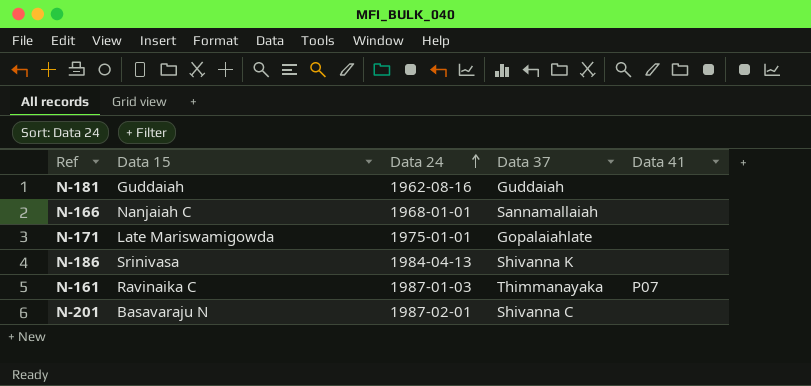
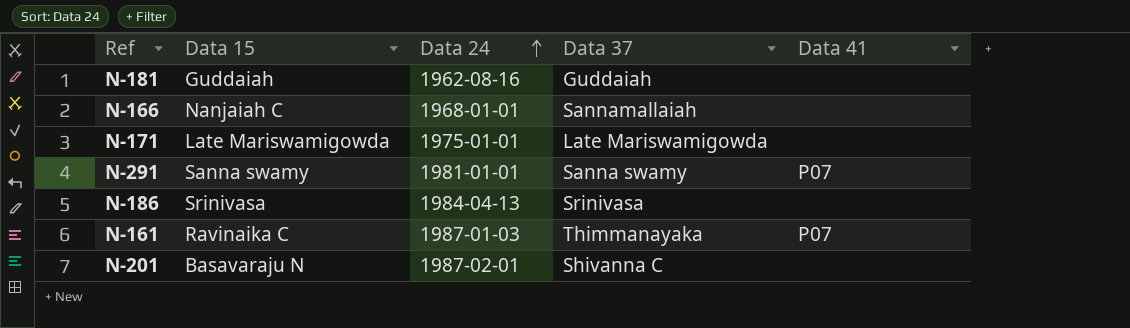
N-171 | Data 37: Gopalaiahlate -> Late Mariswamigowda
row N-291: none -> Sanna swamy | 1981-01-01 | Sanna swamy | P07
N-186 | Data 37: Shivanna K -> Srinivasa

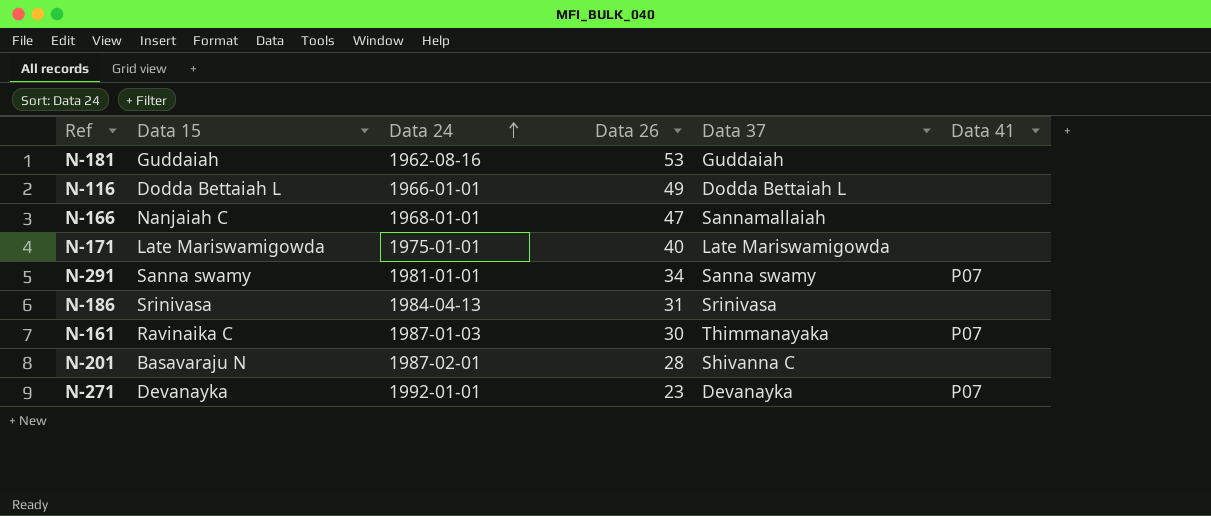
column Data 26 | position: none -> 4
row N-116: none -> Dodda Bettaiah L | 1966-01-01 | 49 | Dodda Bettaiah L | none
row N-271: none -> Devanayka | 1992-01-01 | 23 | Devanayka | P07

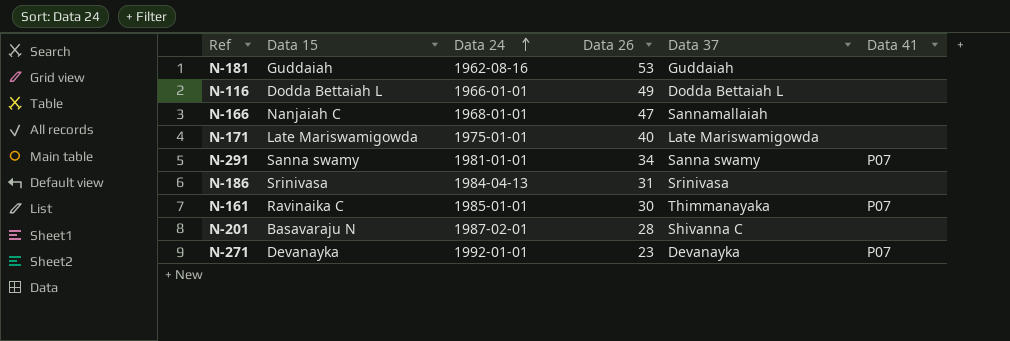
N-161 | Data 24: 1987-01-03 -> 1985-01-01

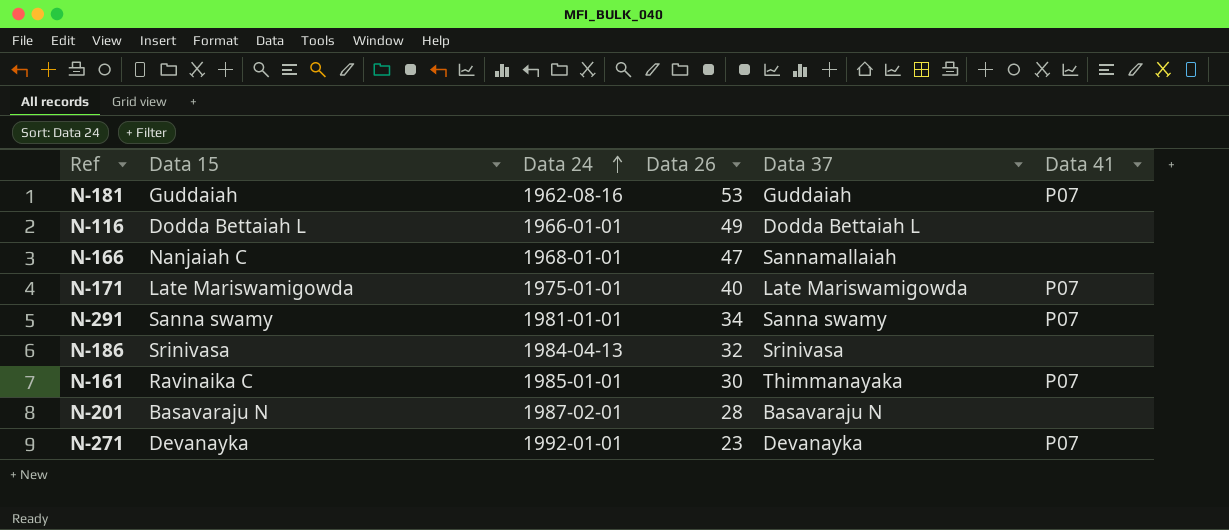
N-181 | Data 41: none -> P07
N-171 | Data 41: none -> P07
N-186 | Data 26: 31 -> 32
N-201 | Data 37: Shivanna C -> Basavaraju N

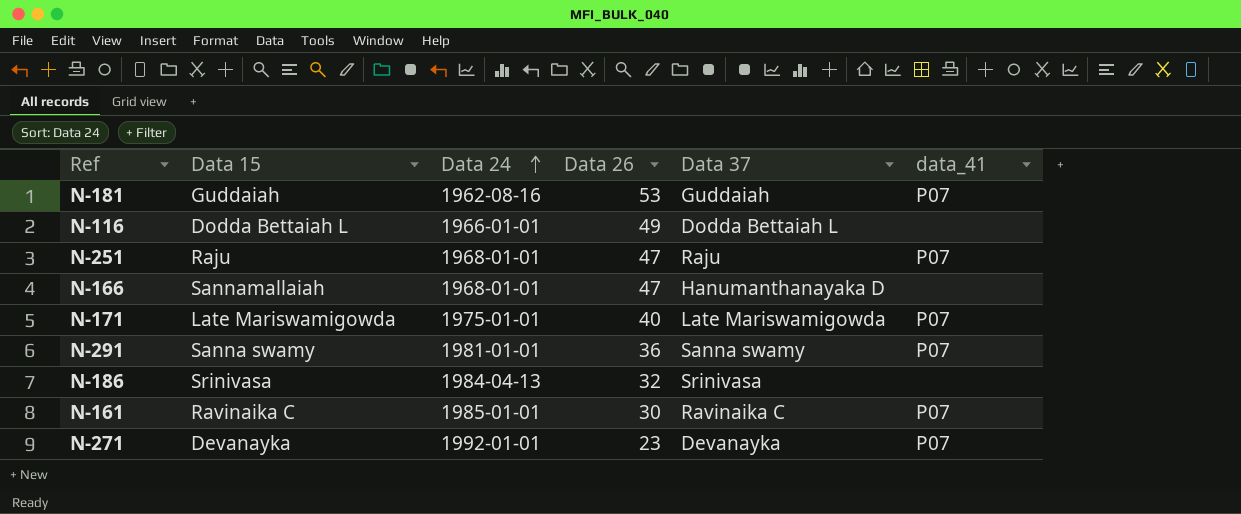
column name: Data 41 -> data_41
row N-201: Basavaraju N | 1987-02-01 | 28 | Basavaraju N | none -> none
row N-251: none -> Raju | 1968-01-01 | 47 | Raju | P07
N-166 | Data 15: Nanjaiah C -> Sannamallaiah
N-166 | Data 37: Sannamallaiah -> Hanumanthanayaka D
N-291 | Data 26: 34 -> 36
N-161 | Data 37: Thimmanayaka -> Ravinaika C

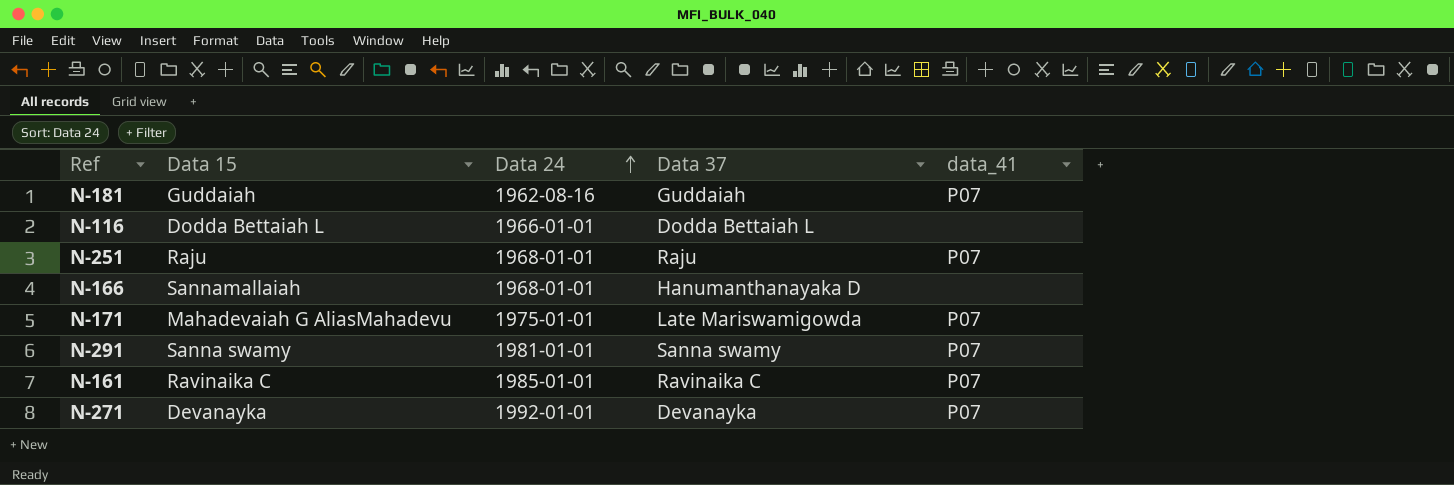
column Data 26 | position: 4 -> none
row N-186: Srinivasa | 1984-04-13 | 32 | Srinivasa | none -> none
N-171 | Data 15: Late Mariswamigowda -> Mahadevaiah G AliasMahadevu

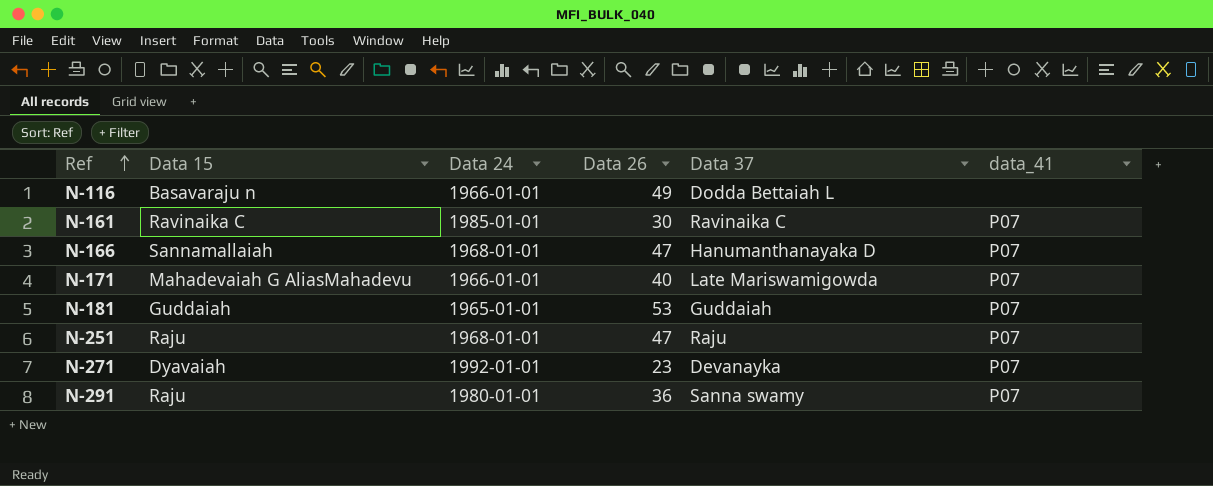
row order: Data 24 ascending -> Ref ascending
column Data 26 | position: none -> 4
N-116 | Data 15: Dodda Bettaiah L -> Basavaraju n
N-166 | data_41: none -> P07
N-171 | Data 24: 1975-01-01 -> 1966-01-01
N-181 | Data 24: 1962-08-16 -> 1965-01-01
N-271 | Data 15: Devanayka -> Dyavaiah
N-291 | Data 15: Sanna swamy -> Raju
N-291 | Data 24: 1981-01-01 -> 1980-01-01

